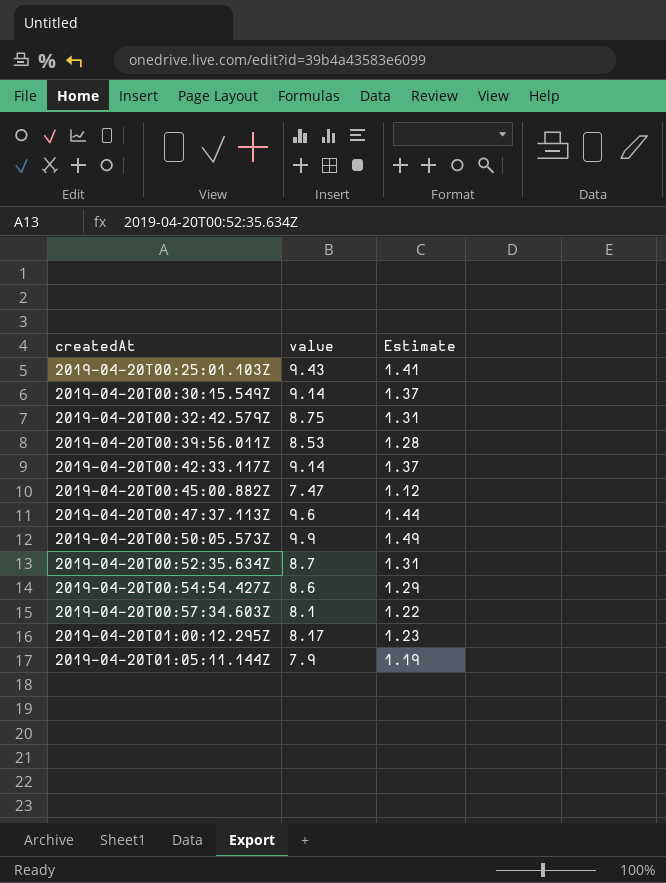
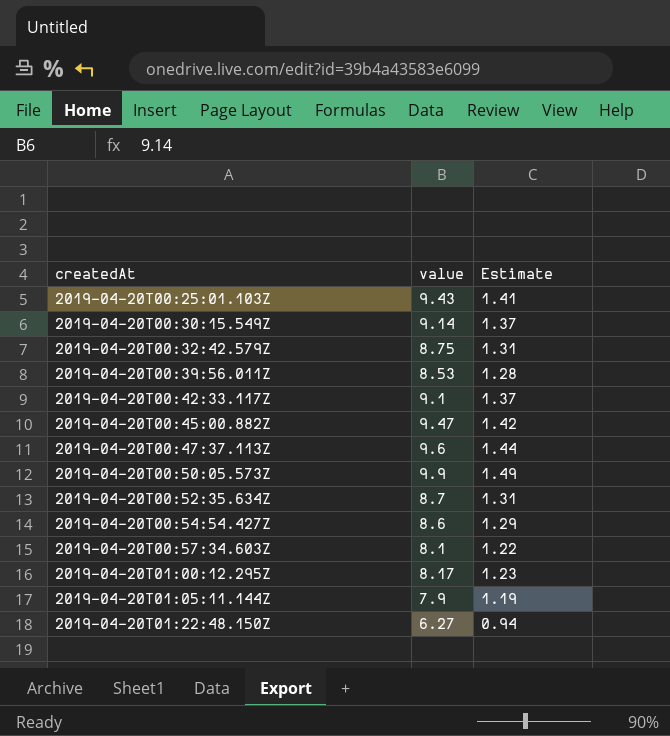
2019-04-20T00:42:33.117Z | value: 9.14 -> 9.1
2019-04-20T00:45:00.882Z | value: 7.47 -> 9.47
2019-04-20T00:45:00.882Z | Estimate: 1.12 -> 1.42
row 2019-04-20T01:22:48.150Z: none -> 6.27 | 0.94

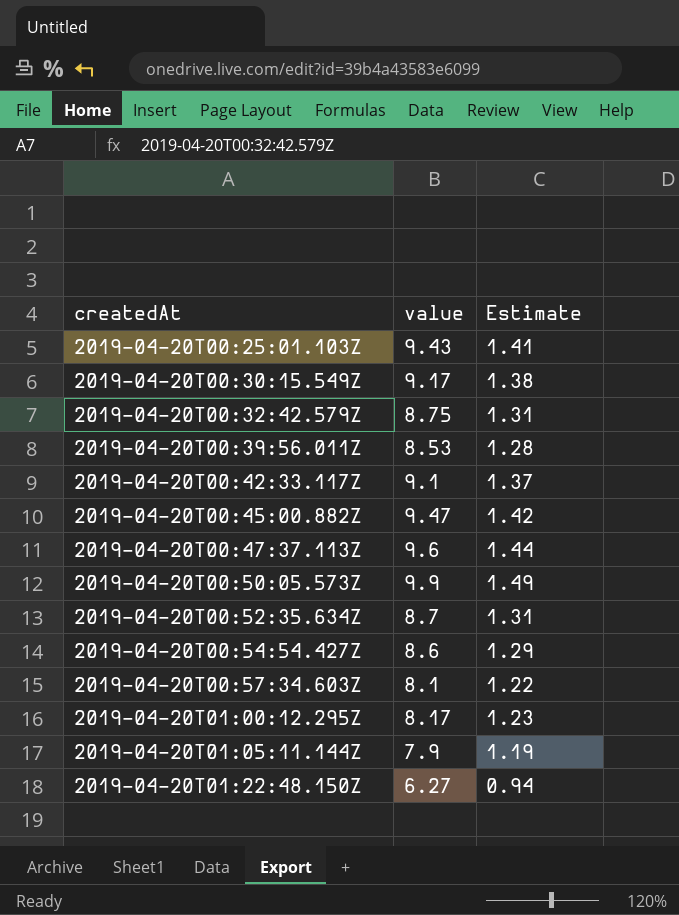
2019-04-20T00:30:15.549Z | value: 9.14 -> 9.17
2019-04-20T00:30:15.549Z | Estimate: 1.37 -> 1.38

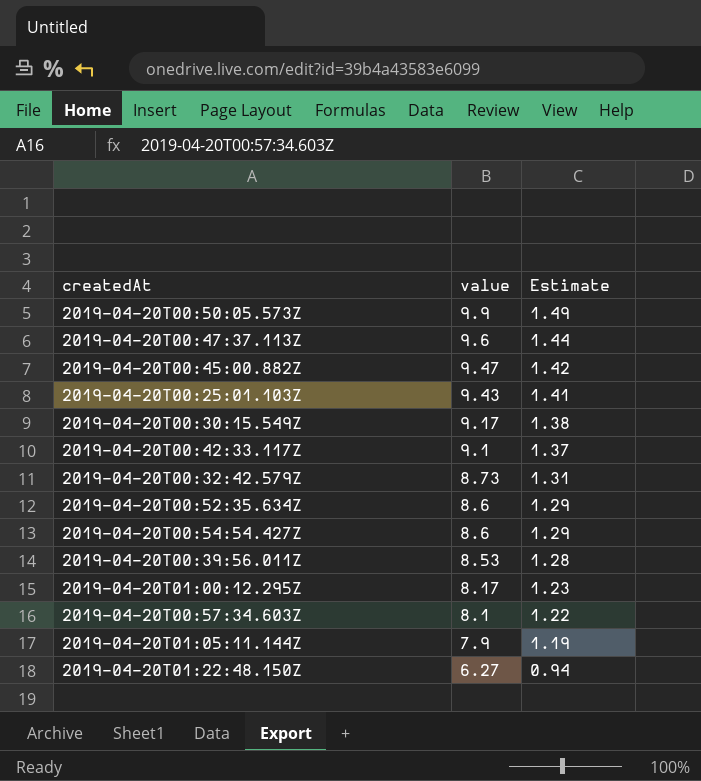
row order: createdAt ascending -> value descending
2019-04-20T00:32:42.579Z | value: 8.75 -> 8.73
2019-04-20T00:52:35.634Z | value: 8.7 -> 8.6
2019-04-20T00:52:35.634Z | Estimate: 1.31 -> 1.29

